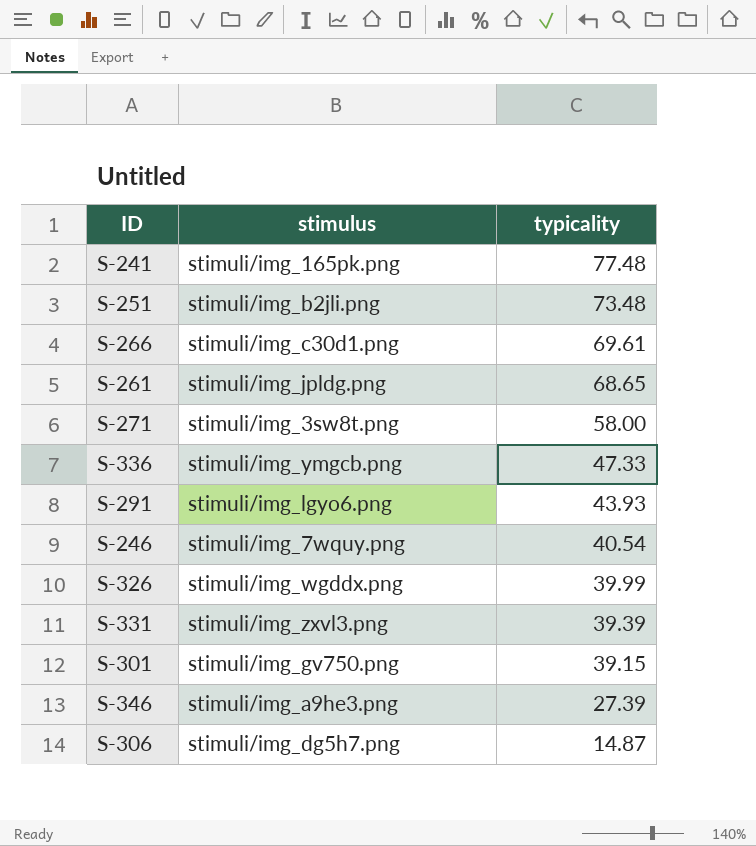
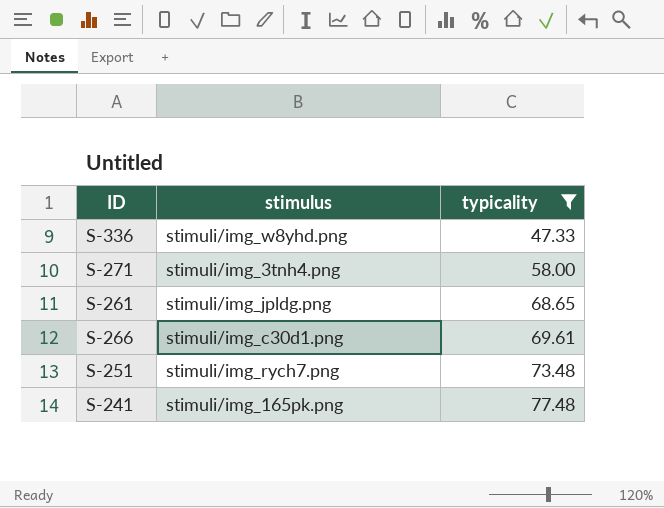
filter: none -> typicality >= 47.33
row order: typicality descending -> typicality ascending
S-336 | stimulus: stimuli/img_ymgcb.png -> stimuli/img_w8yhd.png
S-271 | stimulus: stimuli/img_3sw8t.png -> stimuli/img_3tnh4.png
S-251 | stimulus: stimuli/img_b2jli.png -> stimuli/img_rych7.png

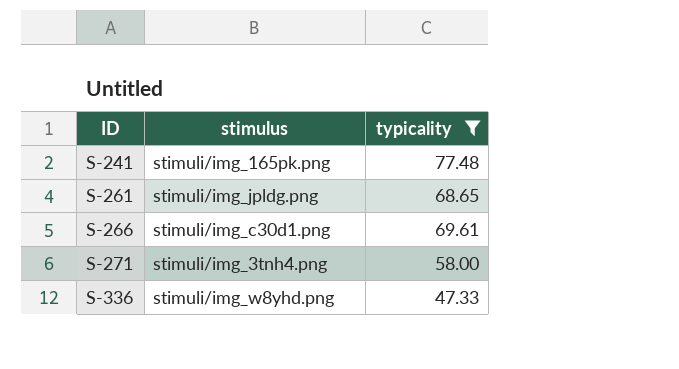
row order: typicality ascending -> ID ascending
row S-251: stimuli/img_rych7.png | 73.48 -> none

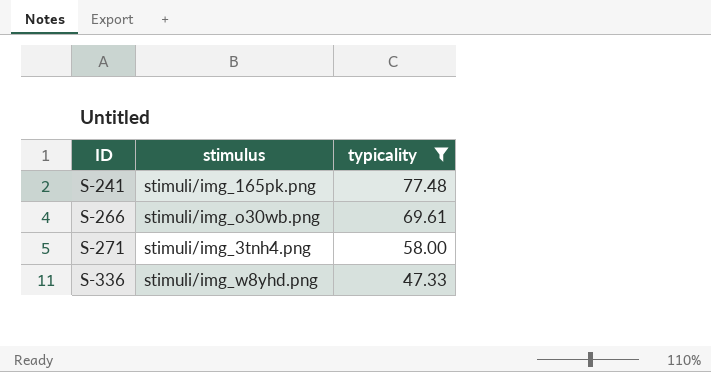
row S-261: stimuli/img_jpldg.png | 68.65 -> none
S-266 | stimulus: stimuli/img_c30d1.png -> stimuli/img_o30wb.png

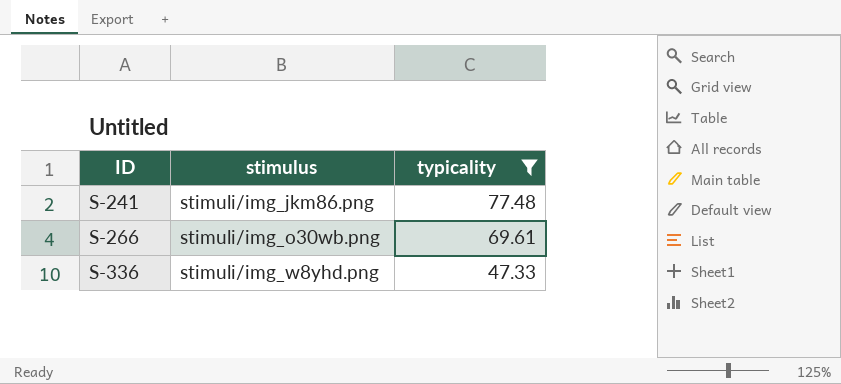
row S-271: stimuli/img_3tnh4.png | 58.00 -> none
S-241 | stimulus: stimuli/img_165pk.png -> stimuli/img_jkm86.png

